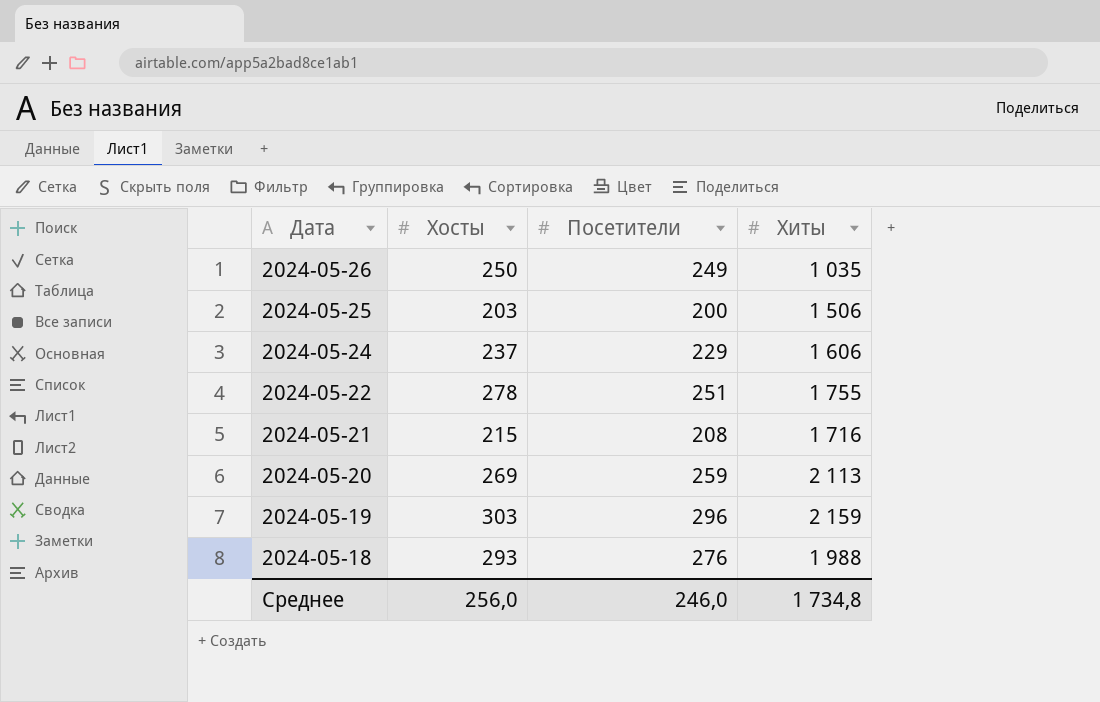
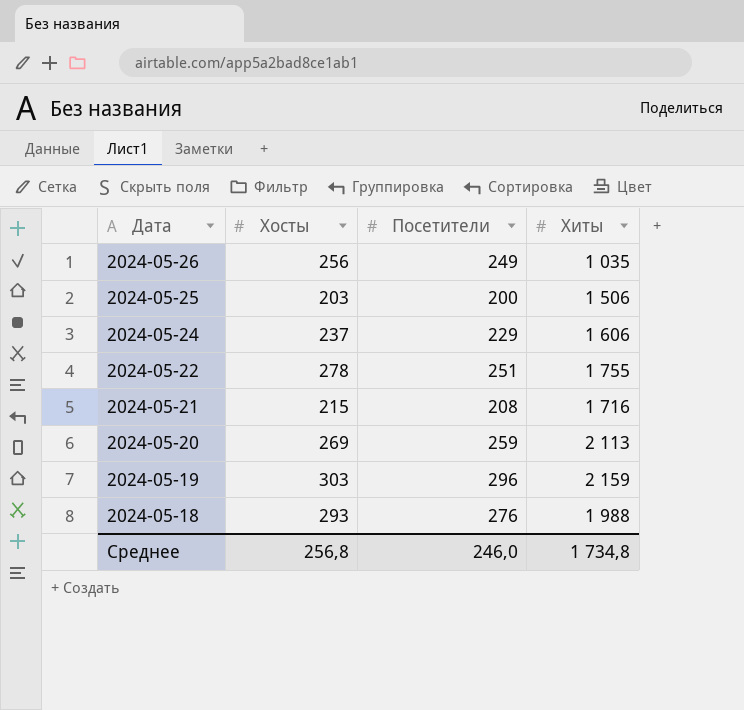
2024-05-26 | Хосты: 250 -> 256
Среднее | Хосты: 256,0 -> 256,8

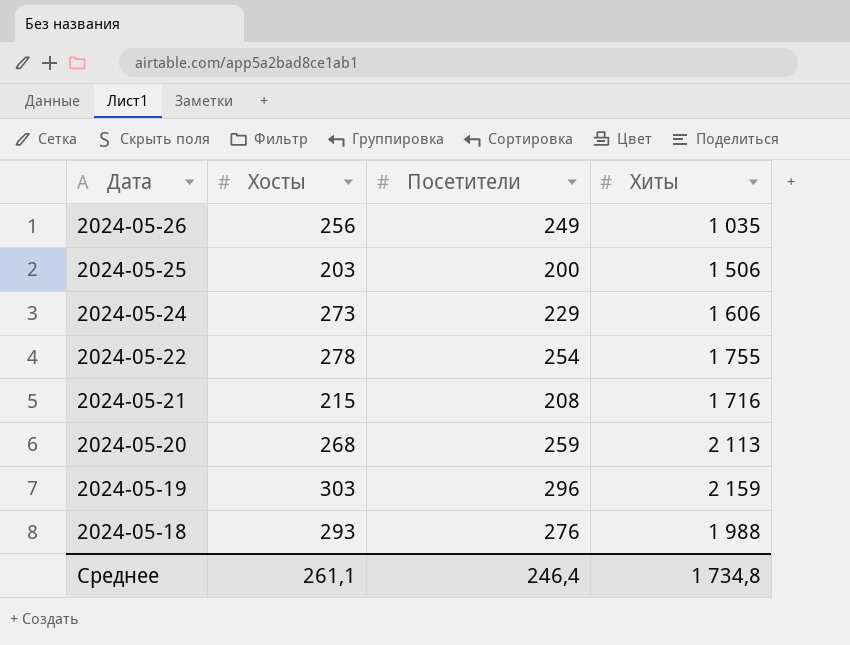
2024-05-24 | Хосты: 237 -> 273
2024-05-22 | Посетители: 251 -> 254
2024-05-20 | Хосты: 269 -> 268
Среднее | Хосты: 256,8 -> 261,1
Среднее | Посетители: 246,0 -> 246,4

